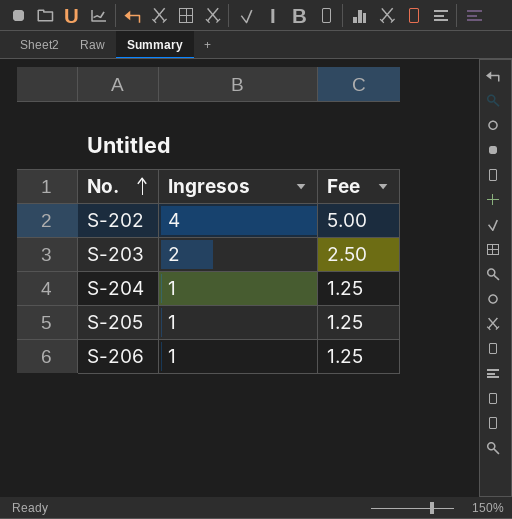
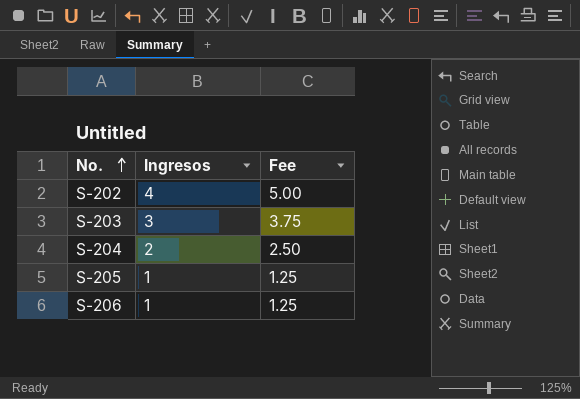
S-203 | Ingresos: 2 -> 3
S-203 | Fee: 2.50 -> 3.75
S-204 | Ingresos: 1 -> 2
S-204 | Fee: 1.25 -> 2.50

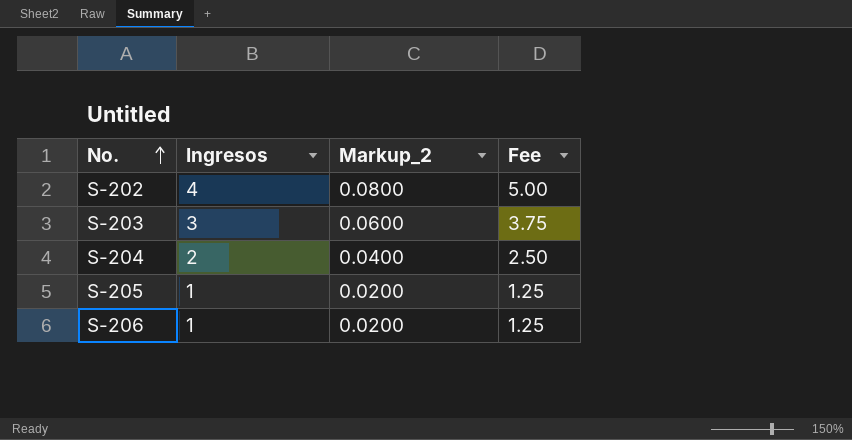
column Markup_2 | formula: none -> [Ingresos] * 0.02

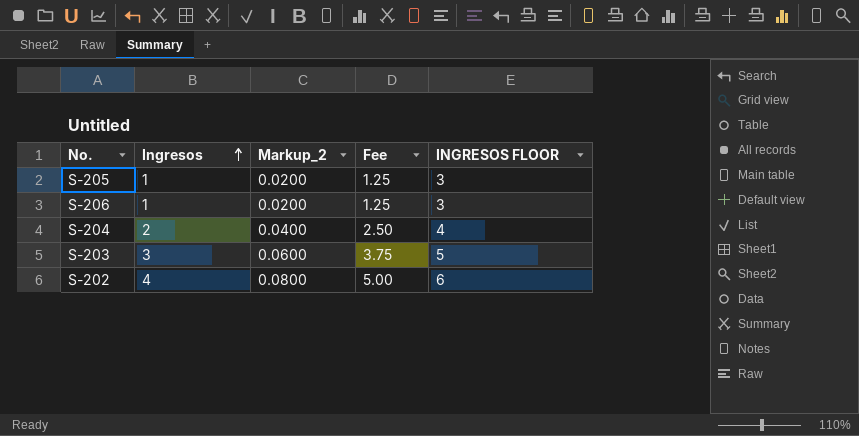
row order: No. ascending -> Ingresos ascending
column INGRESOS FLOOR | formula: none -> [Ingresos] + 2

